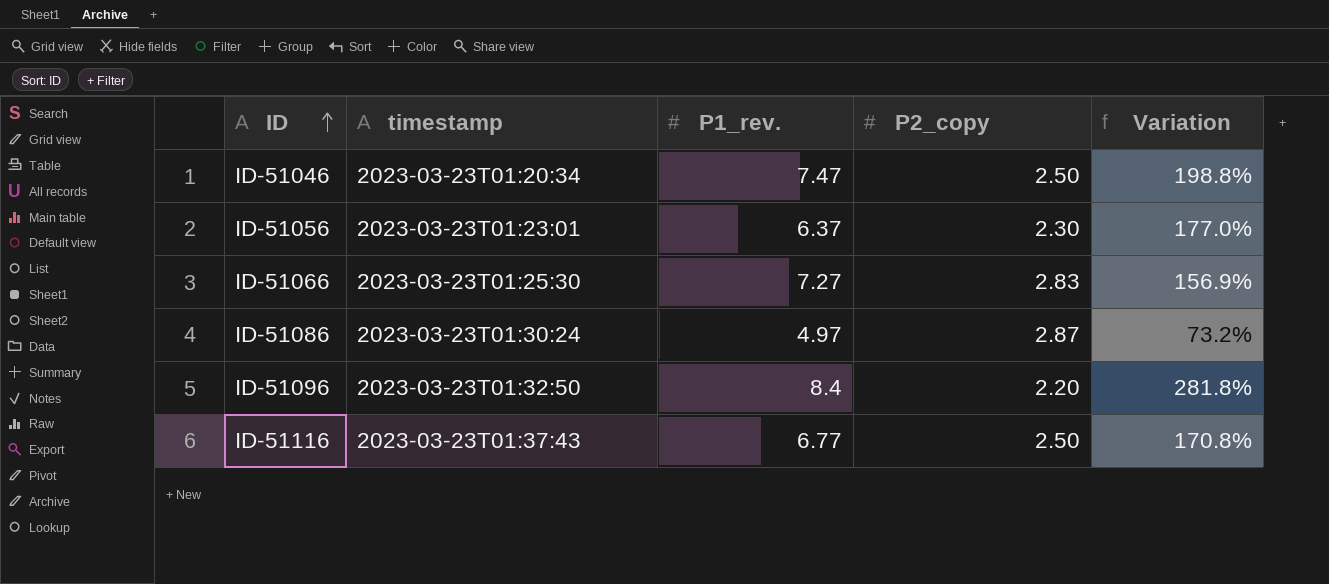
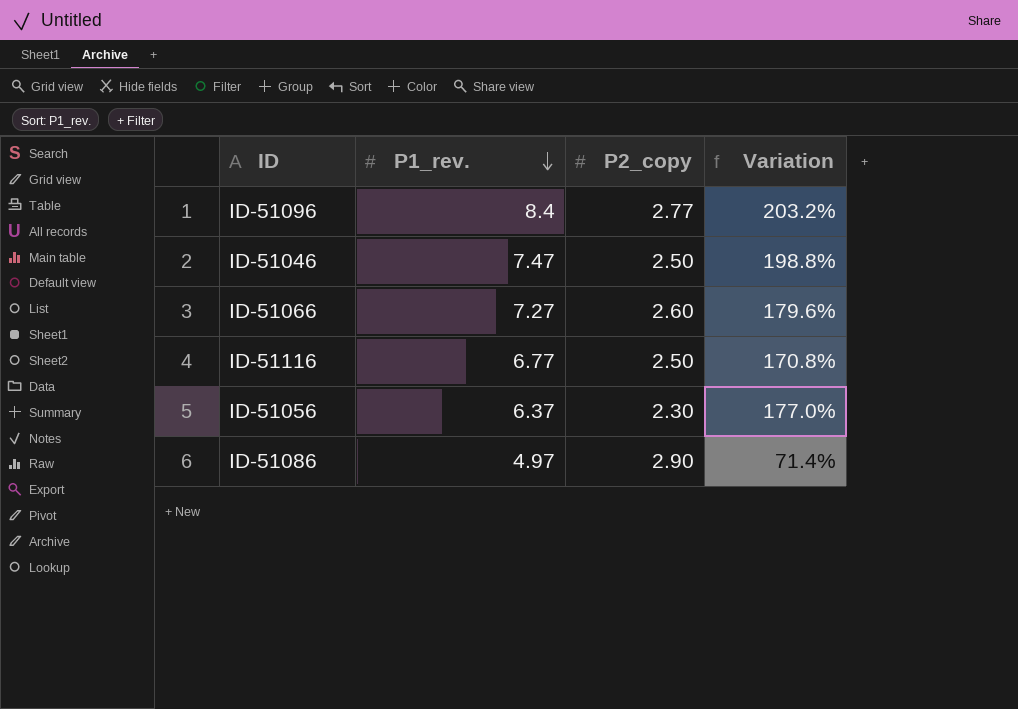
row order: ID ascending -> P1_rev. descending
column timestamp | position: 2 -> none
ID-51096 | P2_copy: 2.20 -> 2.77
ID-51096 | Variation: 281.8% -> 203.2%
ID-51066 | P2_copy: 2.83 -> 2.60
ID-51066 | Variation: 156.9% -> 179.6%
ID-51086 | P2_copy: 2.87 -> 2.90
ID-51086 | Variation: 73.2% -> 71.4%

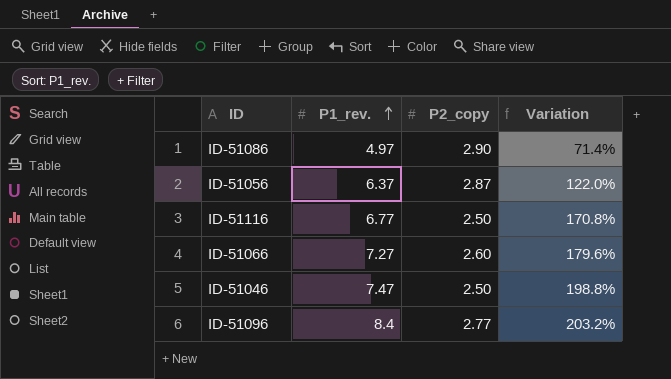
row order: P1_rev. descending -> P1_rev. ascending
ID-51056 | P2_copy: 2.30 -> 2.87
ID-51056 | Variation: 177.0% -> 122.0%

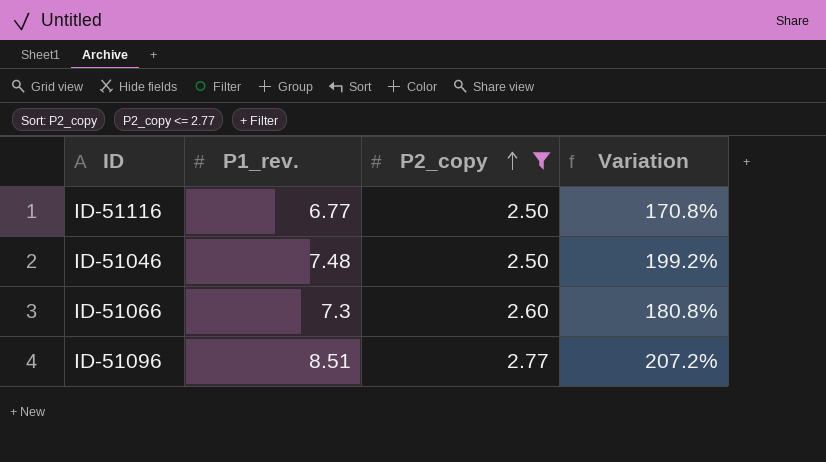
filter: none -> P2_copy <= 2.77
row order: P1_rev. ascending -> P2_copy ascending
ID-51046 | P1_rev.: 7.47 -> 7.48
ID-51046 | Variation: 198.8% -> 199.2%
ID-51066 | P1_rev.: 7.27 -> 7.3
ID-51066 | Variation: 179.6% -> 180.8%
ID-51096 | P1_rev.: 8.4 -> 8.51
ID-51096 | Variation: 203.2% -> 207.2%

